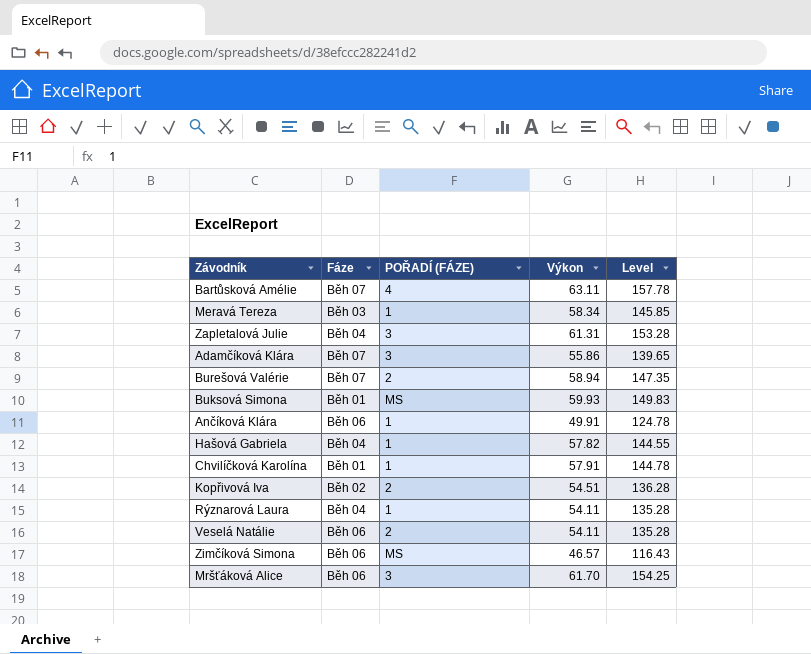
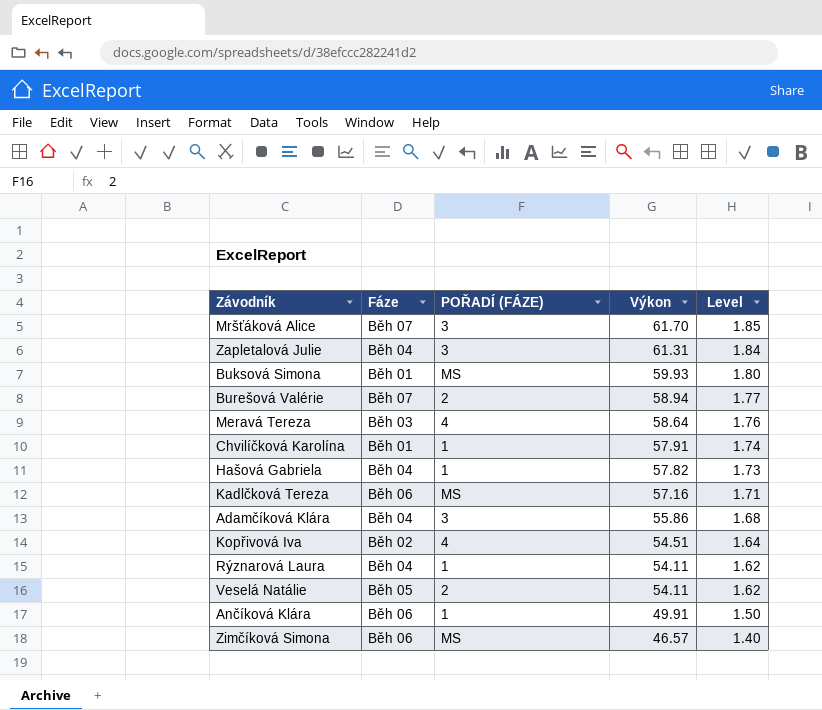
row order: none -> Výkon descending
column Level | formula: [Výkon] * 2.5 -> [Výkon] * 0.03
row Bartůsková Amélie: Běh 07 | 4 | 63.11 | 157.78 -> none
Mršťáková Alice | Fáze: Běh 06 -> Běh 07
Meravá Tereza | POŘADÍ (FÁZE): 1 -> 4
Meravá Tereza | Výkon: 58.34 -> 58.64
row Kadlčková Tereza: none -> Běh 06 | MS | 57.16 | 1.71
Adamčíková Klára | Fáze: Běh 07 -> Běh 04
Kopřivová Iva | POŘADÍ (FÁZE): 2 -> 4
Veselá Natálie | Fáze: Běh 06 -> Běh 05

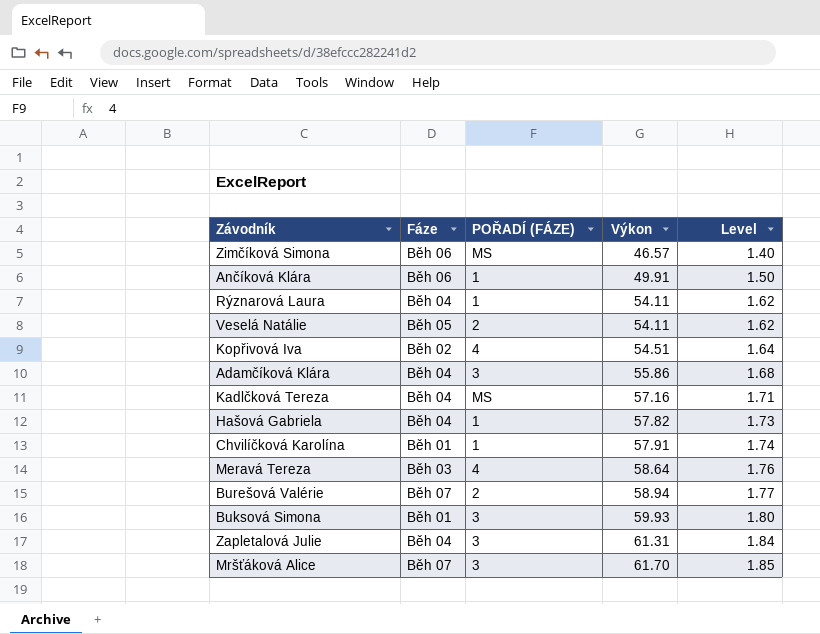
row order: Výkon descending -> Výkon ascending
Kadlčková Tereza | Fáze: Běh 06 -> Běh 04
Buksová Simona | POŘADÍ (FÁZE): MS -> 3

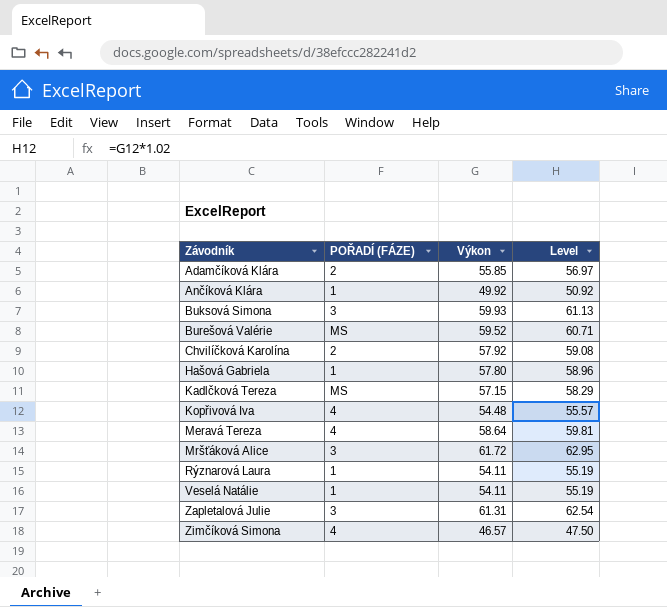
row order: Výkon ascending -> Závodník ascending
column Fáze | position: 2 -> none
column Level | formula: [Výkon] * 0.03 -> [Výkon] * 1.02
Adamčíková Klára | POŘADÍ (FÁZE): 3 -> 2
Adamčíková Klára | Výkon: 55.86 -> 55.85
Ančíková Klára | Výkon: 49.91 -> 49.92
Burešová Valérie | POŘADÍ (FÁZE): 2 -> MS
Burešová Valérie | Výkon: 58.94 -> 59.52
Chvilíčková Karolína | POŘADÍ (FÁZE): 1 -> 2
Chvilíčková Karolína | Výkon: 57.91 -> 57.92
Hašová Gabriela | Výkon: 57.82 -> 57.80
Kadlčková Tereza | Výkon: 57.16 -> 57.15
Kopřivová Iva | Výkon: 54.51 -> 54.48
Mršťáková Alice | Výkon: 61.70 -> 61.72
Veselá Natálie | POŘADÍ (FÁZE): 2 -> 1
Zimčíková Simona | POŘADÍ (FÁZE): MS -> 4

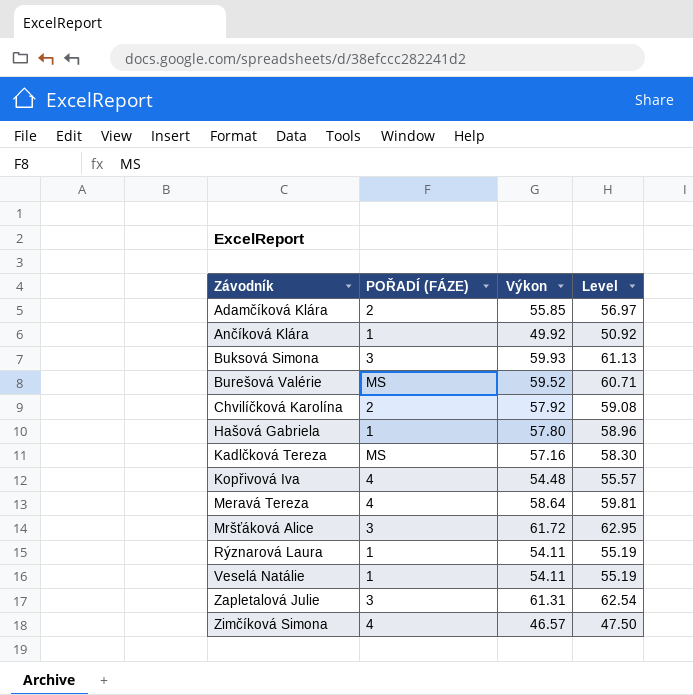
Kadlčková Tereza | Výkon: 57.15 -> 57.16
Kadlčková Tereza | Level: 58.29 -> 58.30

